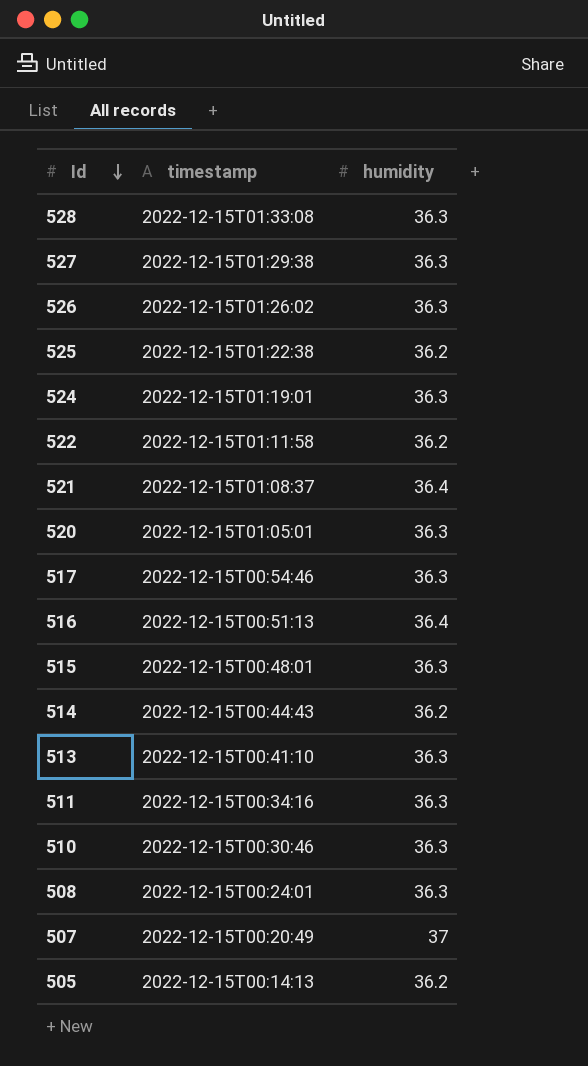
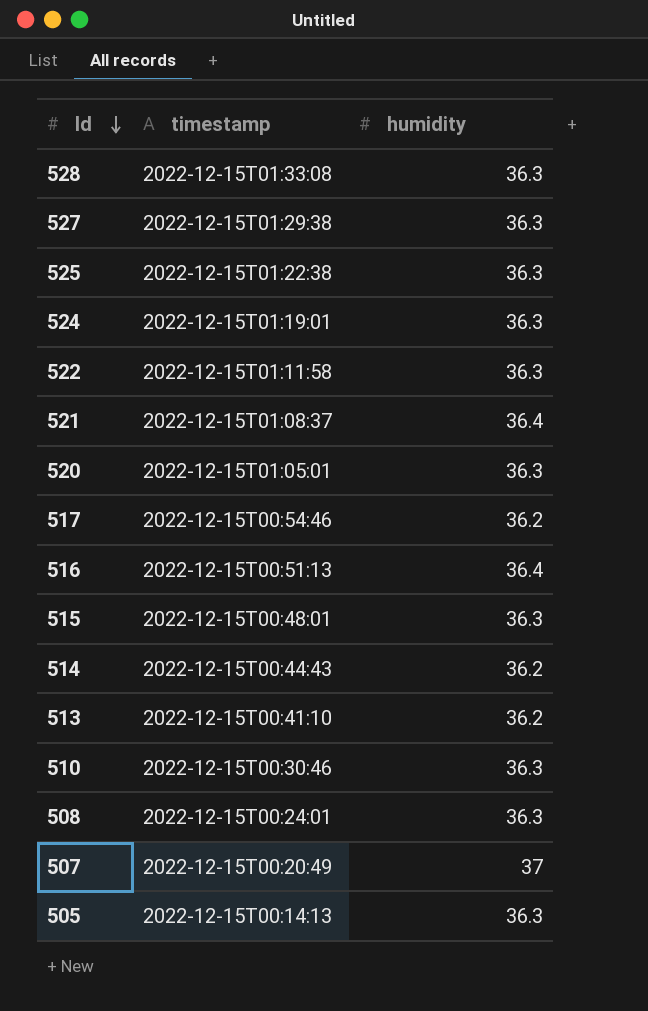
row 526: 2022-12-15T01:26:02 | 36.3 -> none
row 511: 2022-12-15T00:34:16 | 36.3 -> none
525 | humidity: 36.2 -> 36.3
522 | humidity: 36.2 -> 36.3
517 | humidity: 36.3 -> 36.2
513 | humidity: 36.3 -> 36.2
505 | humidity: 36.2 -> 36.3

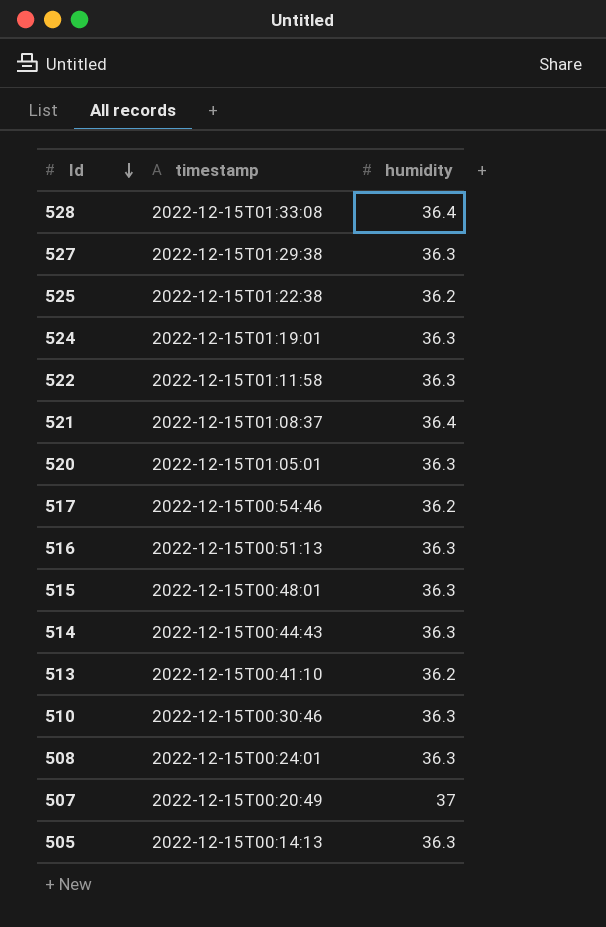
528 | humidity: 36.3 -> 36.4
525 | humidity: 36.3 -> 36.2
516 | humidity: 36.4 -> 36.3
514 | humidity: 36.2 -> 36.3

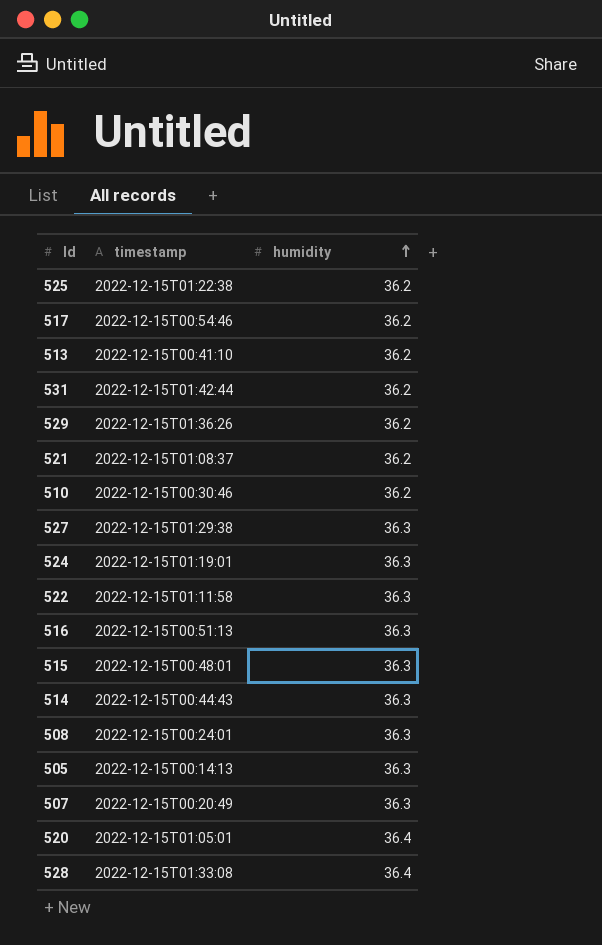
row order: Id descending -> humidity ascending
row 531: none -> 2022-12-15T01:42:44 | 36.2
row 529: none -> 2022-12-15T01:36:26 | 36.2
521 | humidity: 36.4 -> 36.2
510 | humidity: 36.3 -> 36.2
507 | humidity: 37 -> 36.3
520 | humidity: 36.3 -> 36.4

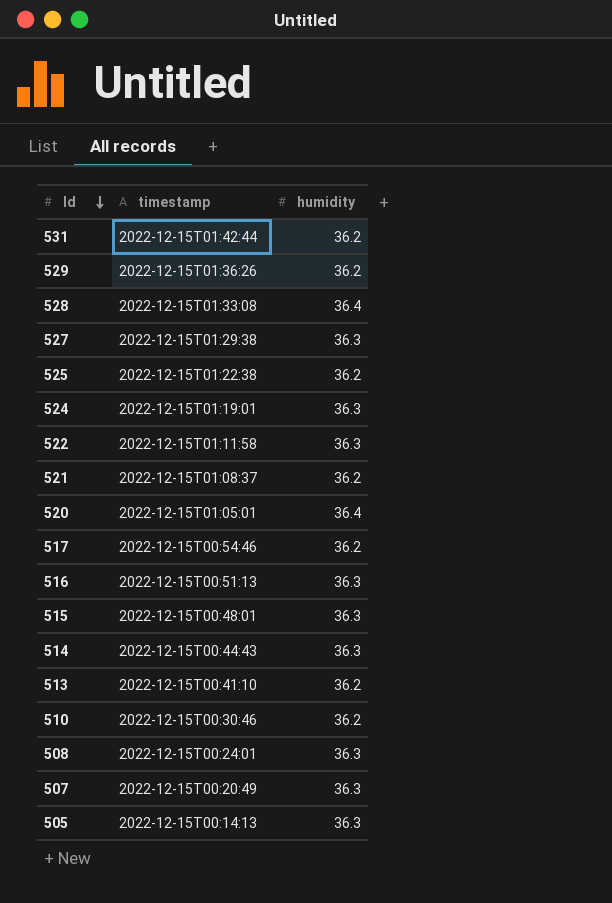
row order: humidity ascending -> Id descending

